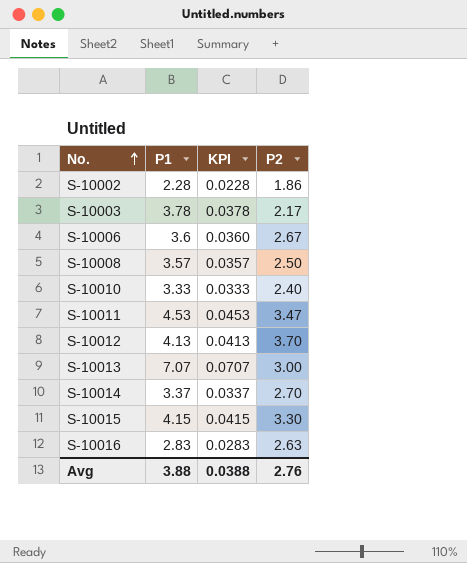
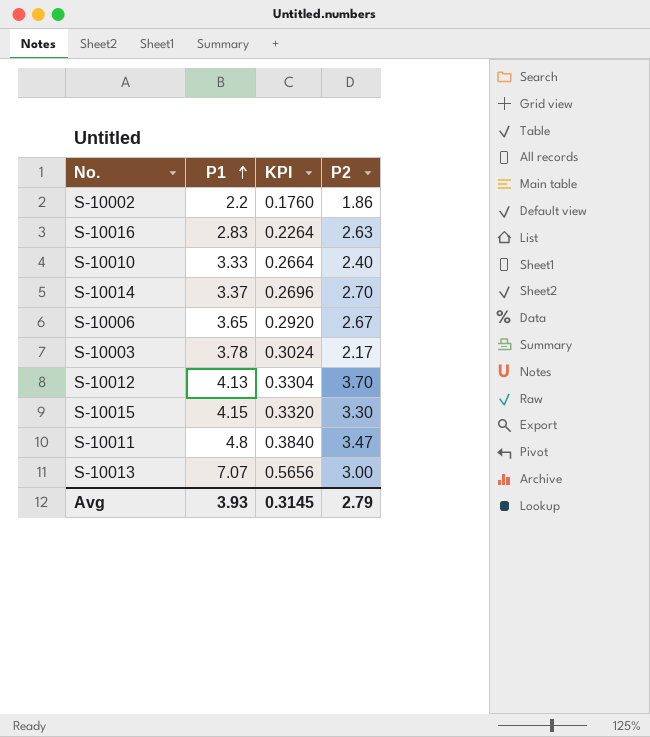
row order: No. ascending -> P1 ascending
column KPI | formula: [P1] * 0.01 -> [P1] * 0.08
row S-10008: 3.57 | 0.0357 | 2.50 -> none
S-10002 | P1: 2.28 -> 2.2
S-10006 | P1: 3.6 -> 3.65
S-10011 | P1: 4.53 -> 4.8
Avg | P1: 3.88 -> 3.93
Avg | KPI: 0.0388 -> 0.3145
Avg | P2: 2.76 -> 2.79

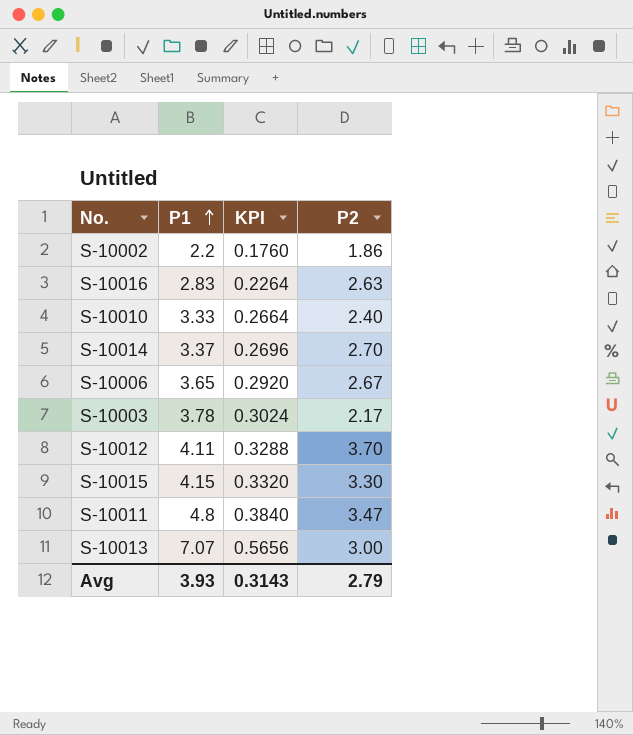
S-10012 | P1: 4.13 -> 4.11
S-10012 | KPI: 0.3304 -> 0.3288
Avg | KPI: 0.3145 -> 0.3143

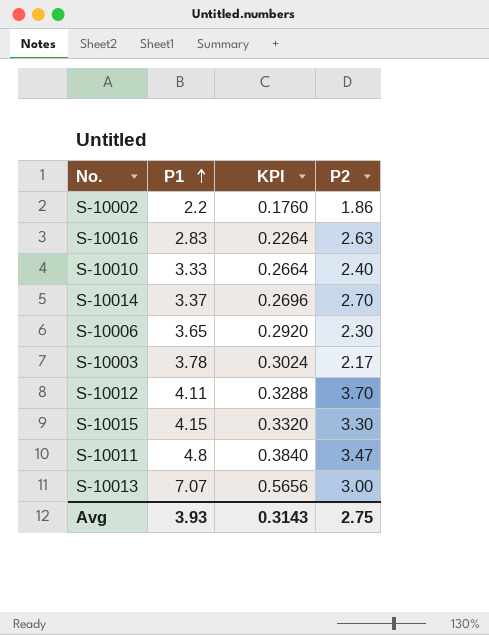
S-10006 | P2: 2.67 -> 2.30
Avg | P2: 2.79 -> 2.75

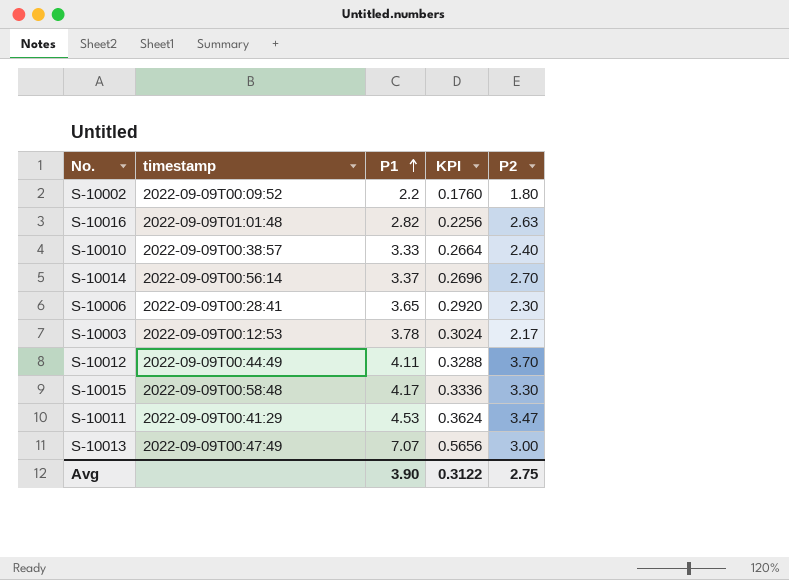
column timestamp | position: none -> 2
S-10002 | P2: 1.86 -> 1.80
S-10016 | P1: 2.83 -> 2.82
S-10016 | KPI: 0.2264 -> 0.2256
S-10015 | P1: 4.15 -> 4.17
S-10015 | KPI: 0.3320 -> 0.3336
S-10011 | P1: 4.8 -> 4.53
S-10011 | KPI: 0.3840 -> 0.3624
Avg | P1: 3.93 -> 3.90
Avg | KPI: 0.3143 -> 0.3122

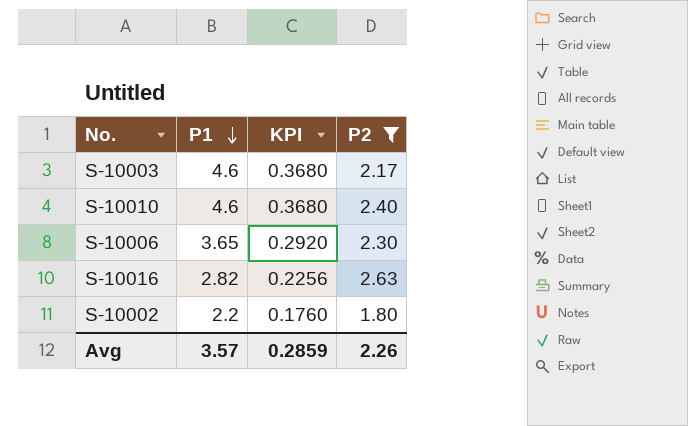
filter: none -> P2 <= 2.63
row order: P1 ascending -> P1 descending
column timestamp | position: 2 -> none
S-10003 | P1: 3.78 -> 4.6
S-10003 | KPI: 0.3024 -> 0.3680
S-10010 | P1: 3.33 -> 4.6
S-10010 | KPI: 0.2664 -> 0.3680
Avg | P1: 3.90 -> 3.57
Avg | KPI: 0.3122 -> 0.2859
Avg | P2: 2.75 -> 2.26

